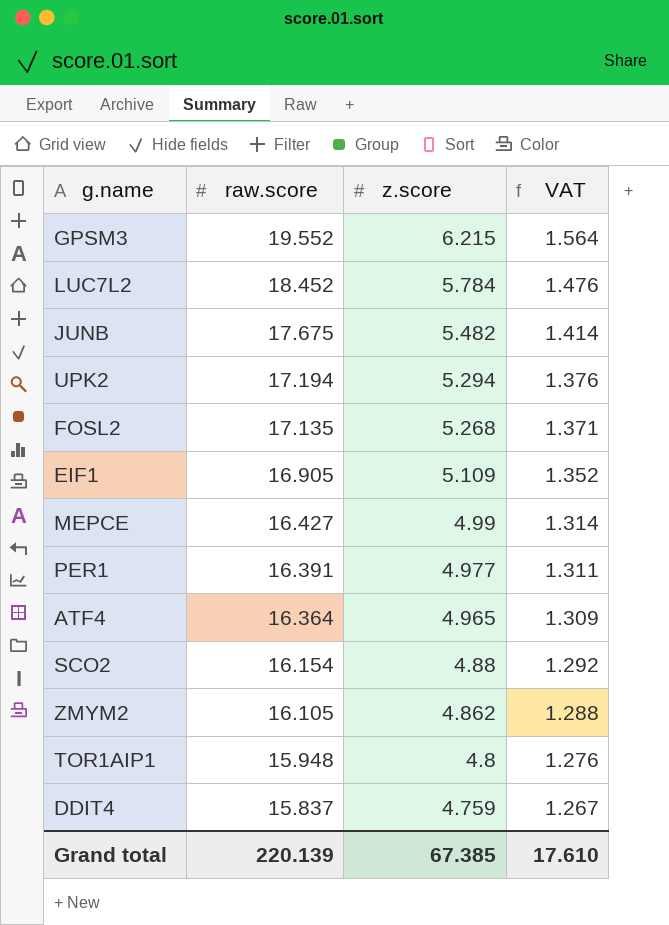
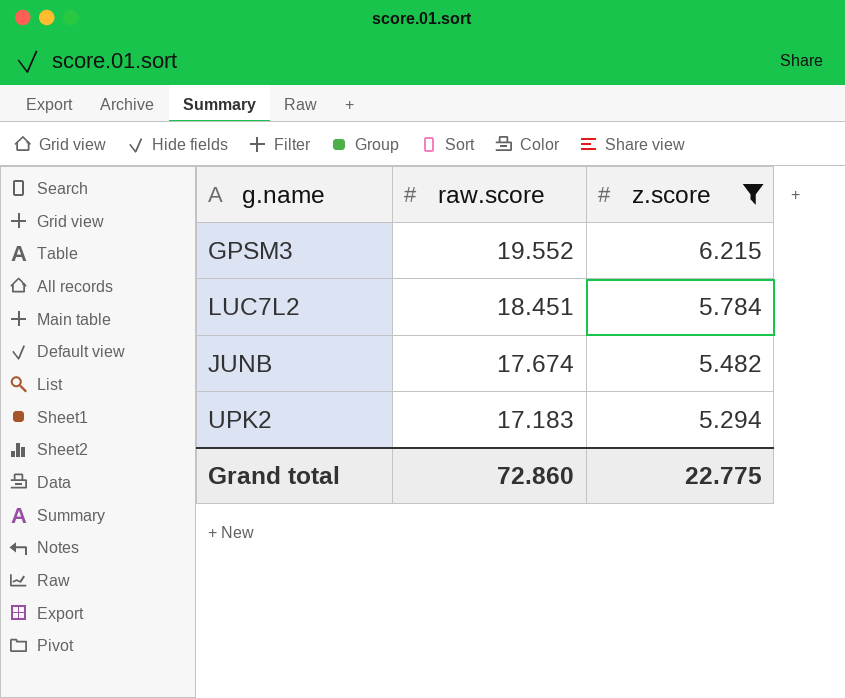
filter: none -> z.score >= 5.294
column VAT | formula: [raw.score] * 0.08 -> none
LUC7L2 | raw.score: 18.452 -> 18.451
JUNB | raw.score: 17.675 -> 17.674
UPK2 | raw.score: 17.194 -> 17.183
Grand total | raw.score: 220.139 -> 72.860
Grand total | z.score: 67.385 -> 22.775

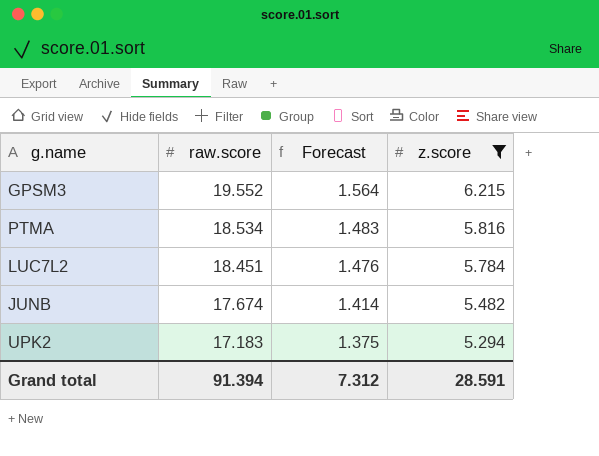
column Forecast | formula: none -> [raw.score] * 0.08
row PTMA: none -> 18.534 | 1.483 | 5.816
Grand total | raw.score: 72.860 -> 91.394
Grand total | z.score: 22.775 -> 28.591

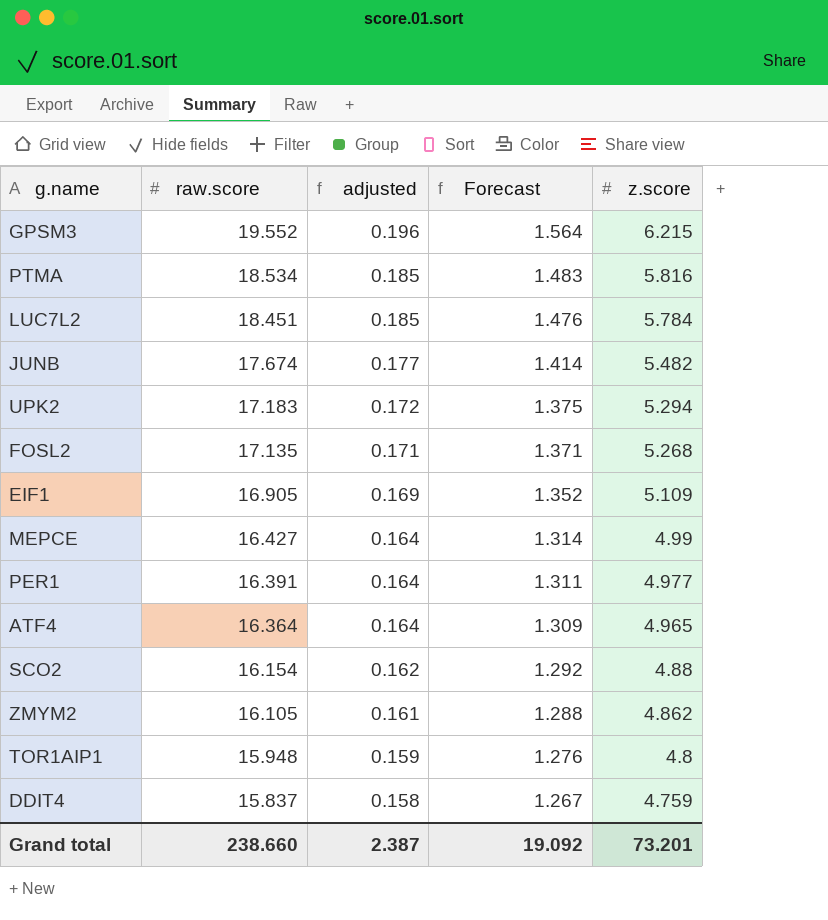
filter: z.score >= 5.294 -> none
column adjusted | formula: none -> [raw.score] * 0.01
Grand total | raw.score: 91.394 -> 238.660
Grand total | Forecast: 7.312 -> 19.092
Grand total | z.score: 28.591 -> 73.201

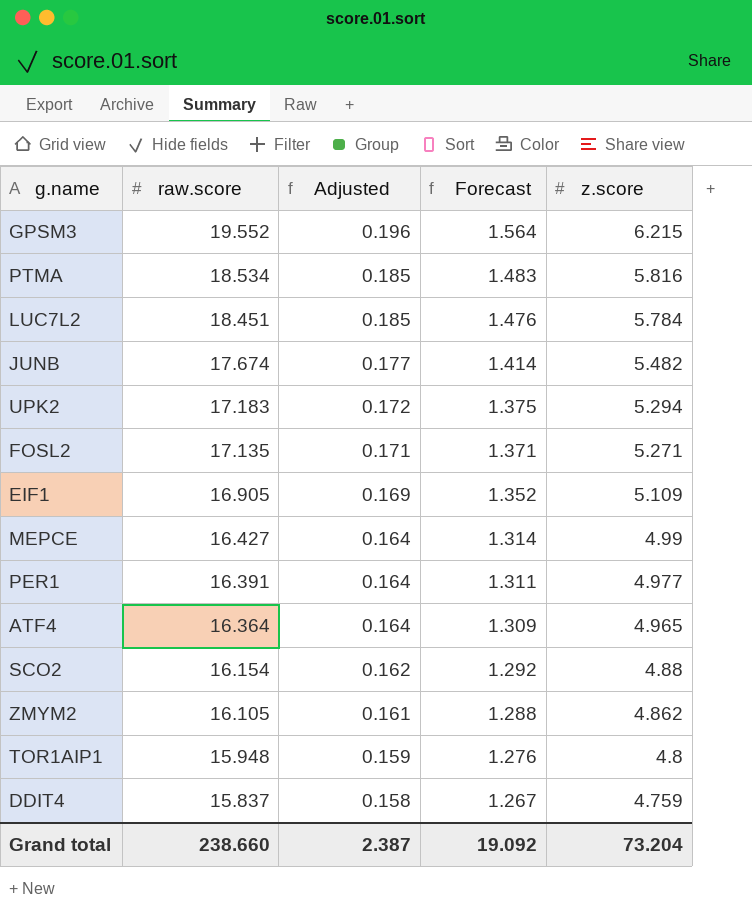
column name: adjusted -> Adjusted
FOSL2 | z.score: 5.268 -> 5.271
Grand total | z.score: 73.201 -> 73.204

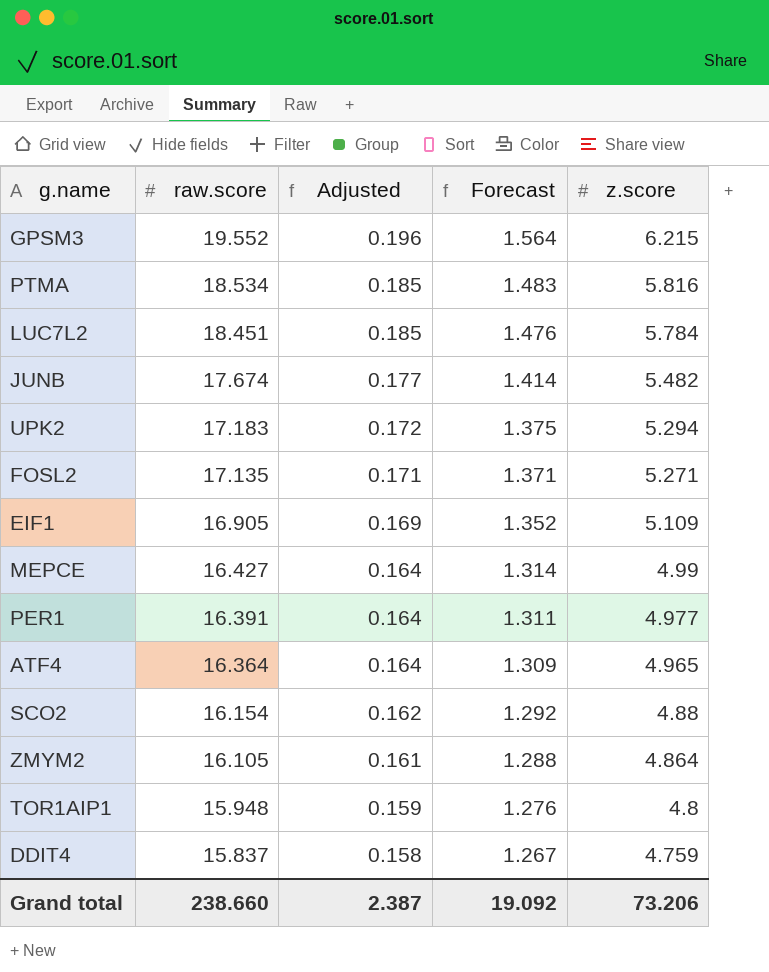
ZMYM2 | z.score: 4.862 -> 4.864
Grand total | z.score: 73.204 -> 73.206

